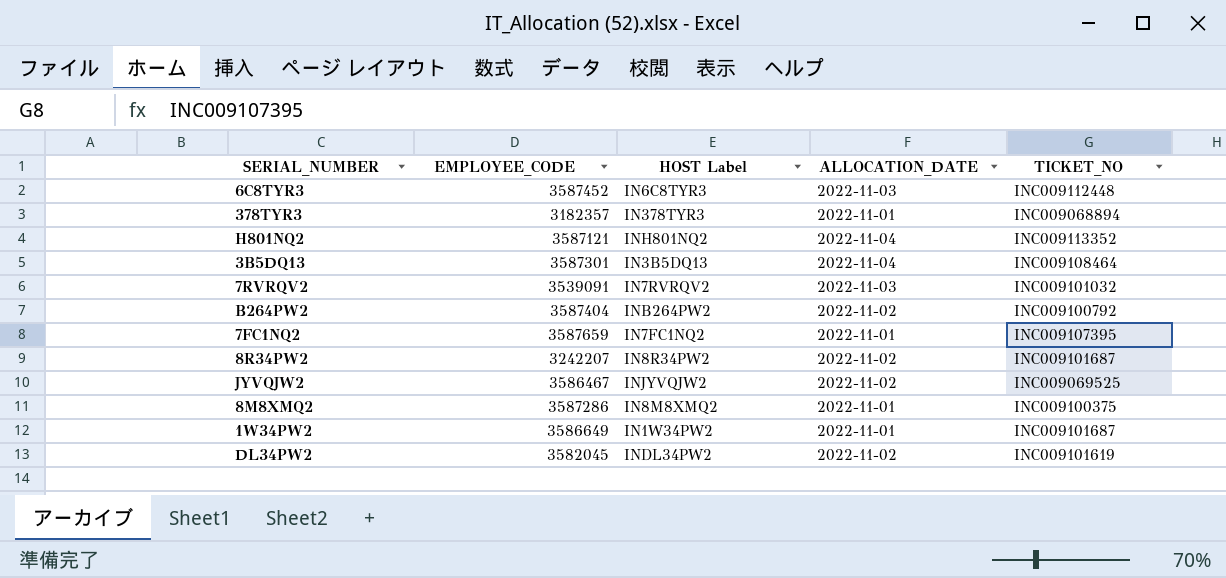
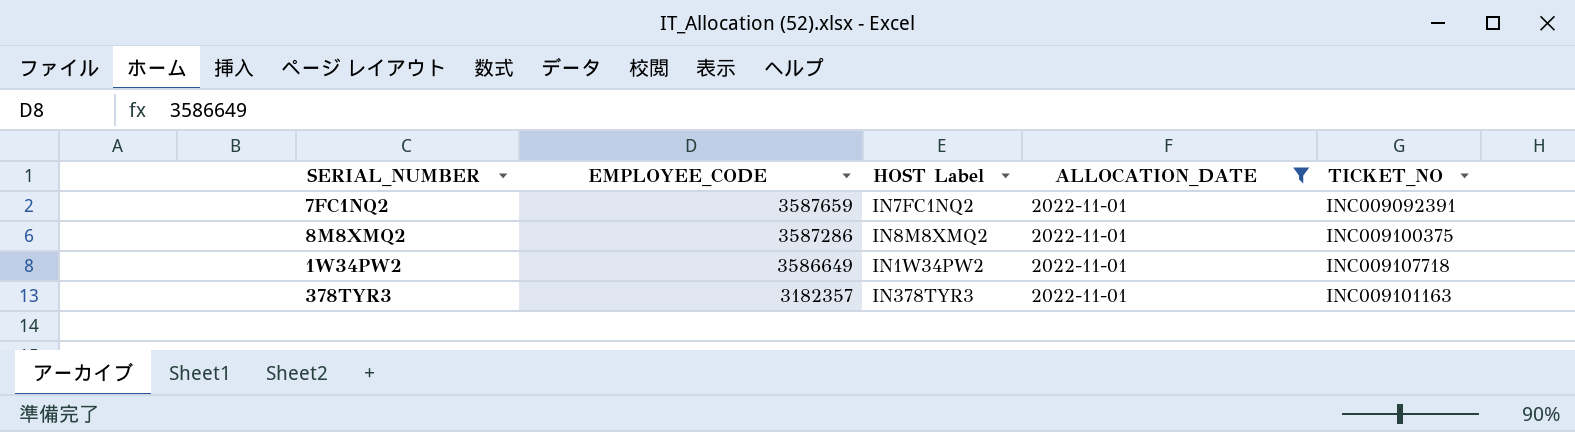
filter: none -> ALLOCATION_DATE = 2022-11-01
row order: none -> EMPLOYEE_CODE descending
7FC1NQ2 | TICKET_NO: INC009107395 -> INC009092391
1W34PW2 | TICKET_NO: INC009101687 -> INC009107718
378TYR3 | TICKET_NO: INC009068894 -> INC009101163

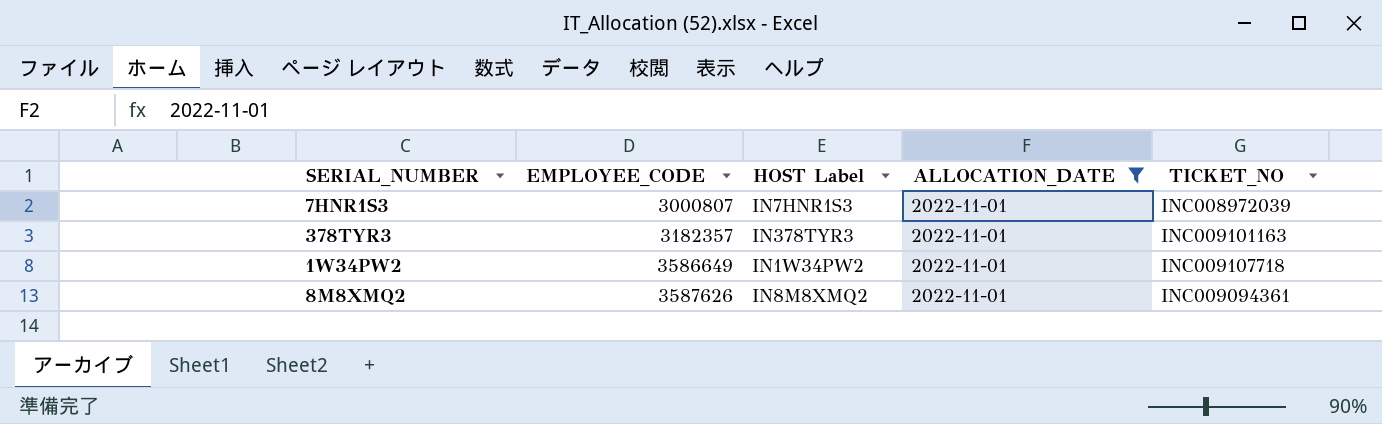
row order: EMPLOYEE_CODE descending -> EMPLOYEE_CODE ascending
row 7FC1NQ2: 3587659 | IN7FC1NQ2 | 2022-11-01 | INC009092391 -> none
row 7HNR1S3: none -> 3000807 | IN7HNR1S3 | 2022-11-01 | INC008972039
8M8XMQ2 | EMPLOYEE_CODE: 3587286 -> 3587626
8M8XMQ2 | TICKET_NO: INC009100375 -> INC009094361

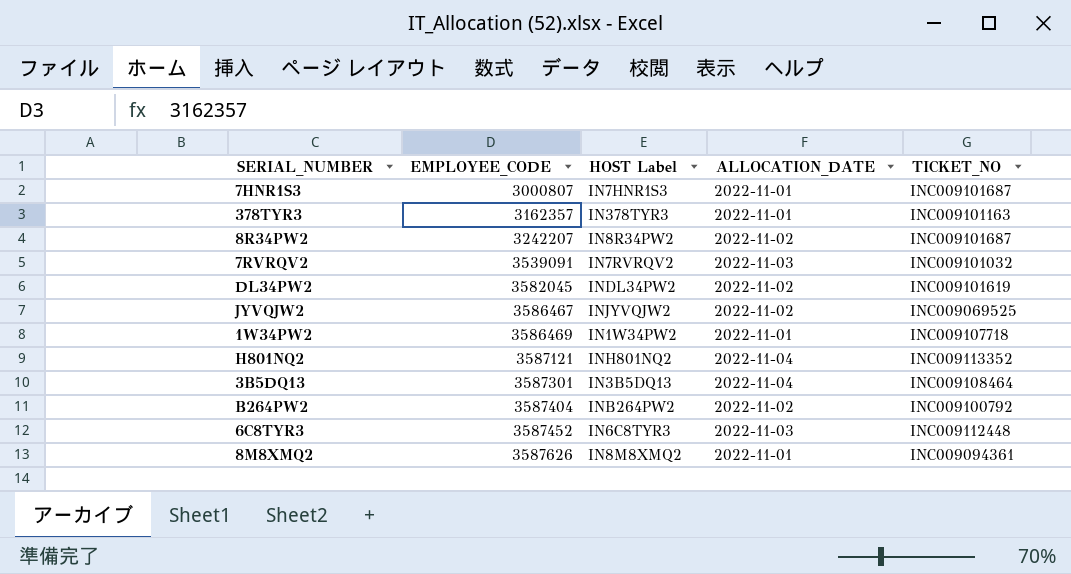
filter: ALLOCATION_DATE = 2022-11-01 -> none
7HNR1S3 | TICKET_NO: INC008972039 -> INC009101687
378TYR3 | EMPLOYEE_CODE: 3182357 -> 3162357
1W34PW2 | EMPLOYEE_CODE: 3586649 -> 3586469

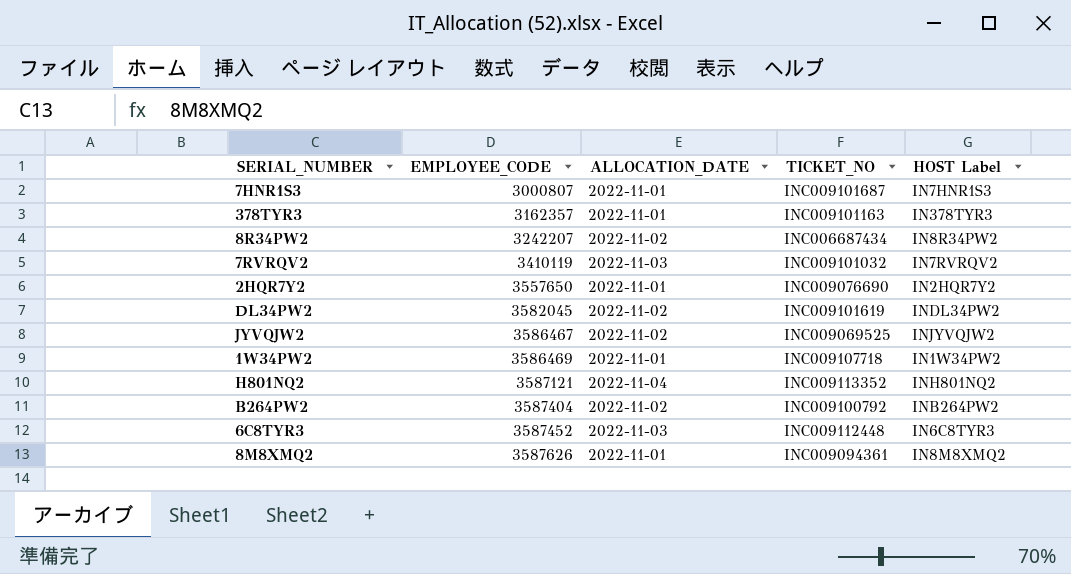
column HOST Label | position: 3 -> 5
row 3B5DQ13: 3587301 | IN3B5DQ13 | 2022-11-04 | INC009108464 -> none
8R34PW2 | TICKET_NO: INC009101687 -> INC006687434
7RVRQV2 | EMPLOYEE_CODE: 3539091 -> 3410119
row 2HQR7Y2: none -> 3557650 | 2022-11-01 | INC009076690 | IN2HQR7Y2

